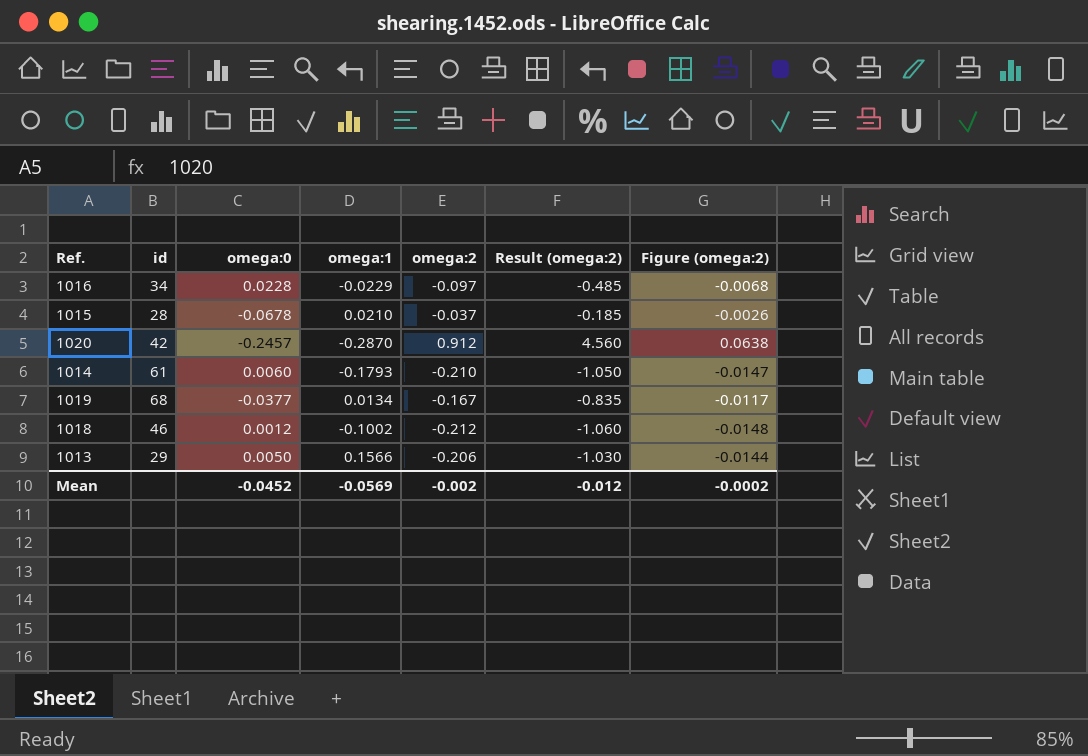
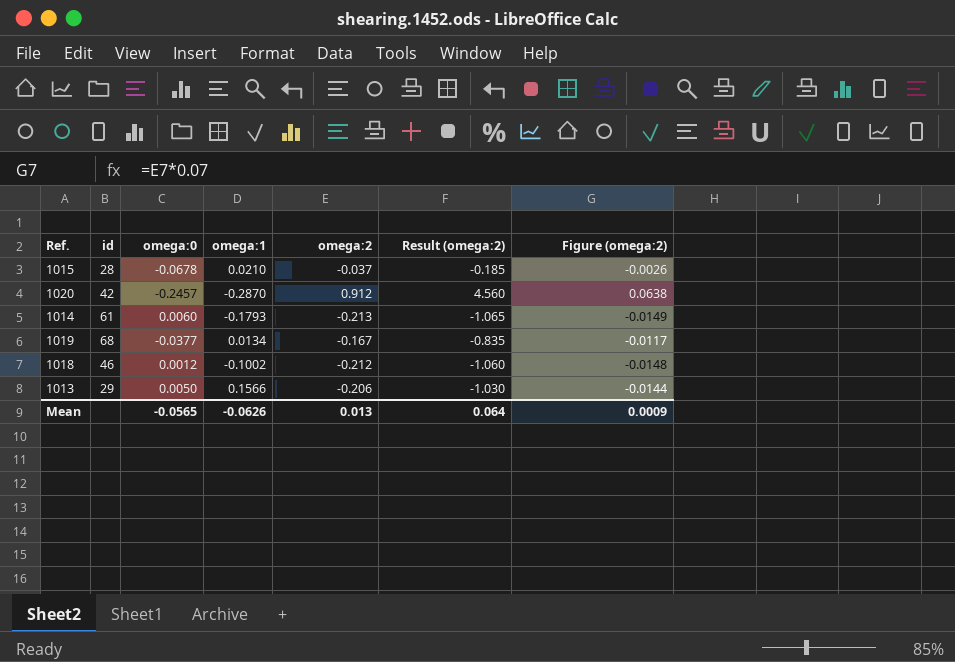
row 1016: 34 | 0.0228 | -0.0229 | -0.097 | -0.485 | -0.0068 -> none
1014 | omega:2: -0.210 -> -0.213
1014 | Result (omega:2): -1.050 -> -1.065
1014 | Figure (omega:2): -0.0147 -> -0.0149
Mean | omega:0: -0.0452 -> -0.0565
Mean | omega:1: -0.0569 -> -0.0626
Mean | omega:2: -0.002 -> 0.013
Mean | Result (omega:2): -0.012 -> 0.064
Mean | Figure (omega:2): -0.0002 -> 0.0009

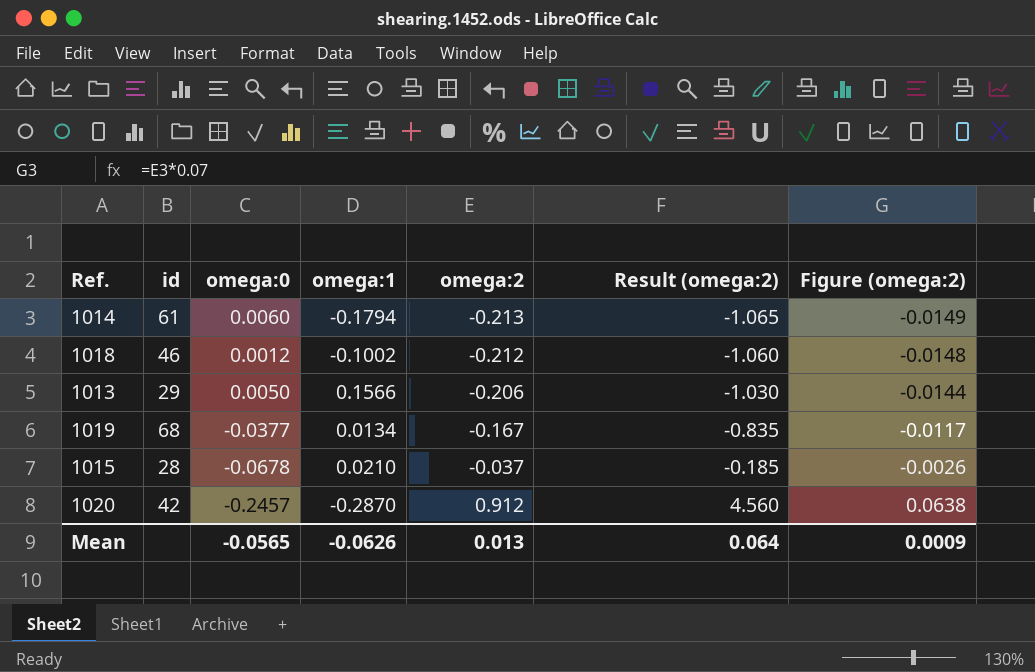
row order: none -> omega:2 ascending
1014 | omega:1: -0.1793 -> -0.1794

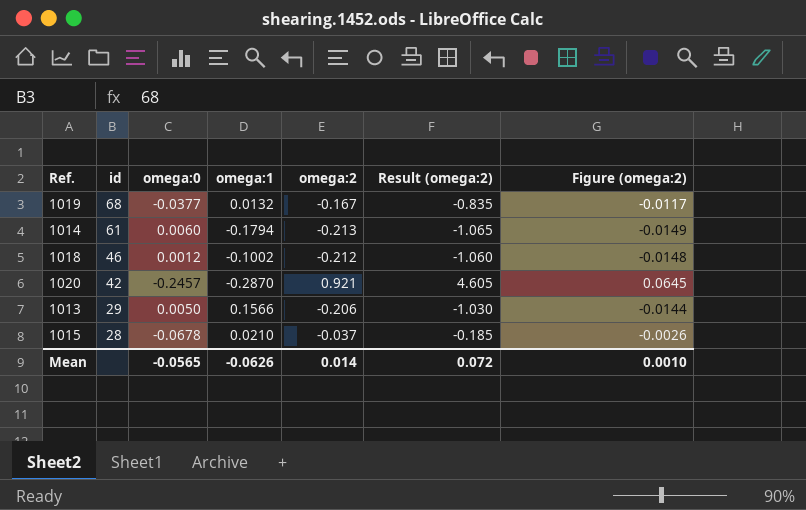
row order: omega:2 ascending -> id descending
1019 | omega:1: 0.0134 -> 0.0132
1020 | omega:2: 0.912 -> 0.921
1020 | Result (omega:2): 4.560 -> 4.605
1020 | Figure (omega:2): 0.0638 -> 0.0645
Mean | omega:2: 0.013 -> 0.014
Mean | Result (omega:2): 0.064 -> 0.072
Mean | Figure (omega:2): 0.0009 -> 0.0010

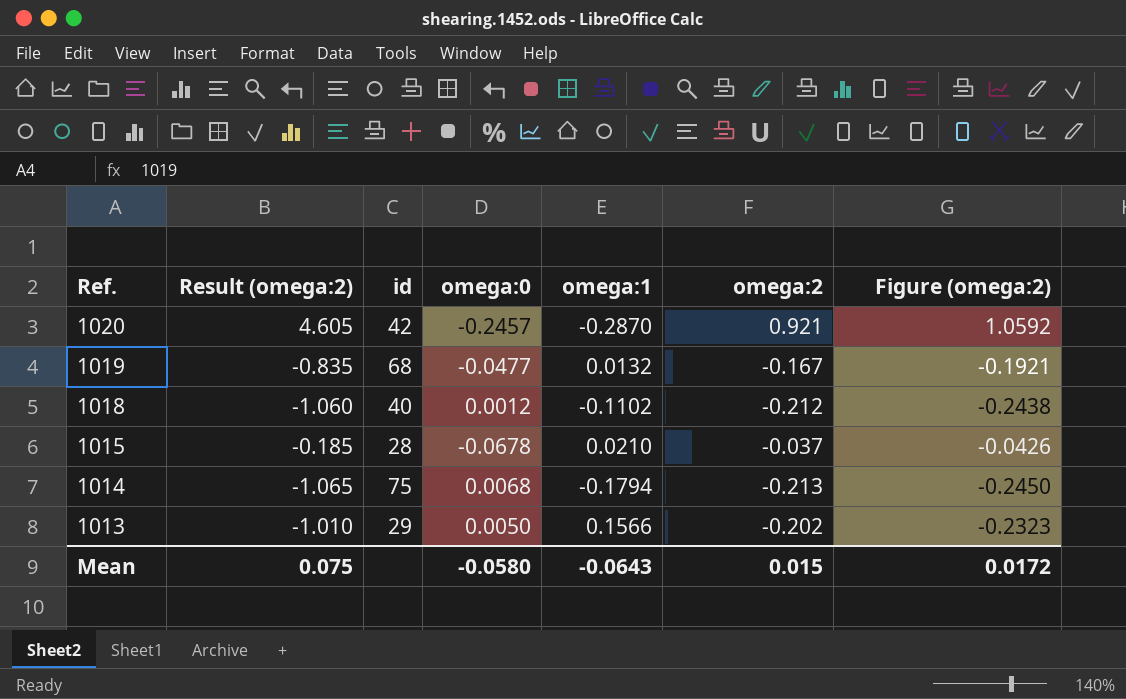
row order: id descending -> Ref. descending
column Result (omega:2) | position: 6 -> 2
column Figure (omega:2) | formula: [omega:2] * 0.07 -> [omega:2] * 1.15
1019 | omega:0: -0.0377 -> -0.0477
1018 | id: 46 -> 40
1018 | omega:1: -0.1002 -> -0.1102
1014 | id: 61 -> 75
1014 | omega:0: 0.0060 -> 0.0068
1013 | Result (omega:2): -1.030 -> -1.010
1013 | omega:2: -0.206 -> -0.202
Mean | Result (omega:2): 0.072 -> 0.075
Mean | omega:0: -0.0565 -> -0.0580
Mean | omega:1: -0.0626 -> -0.0643
Mean | omega:2: 0.014 -> 0.015
Mean | Figure (omega:2): 0.0010 -> 0.0172

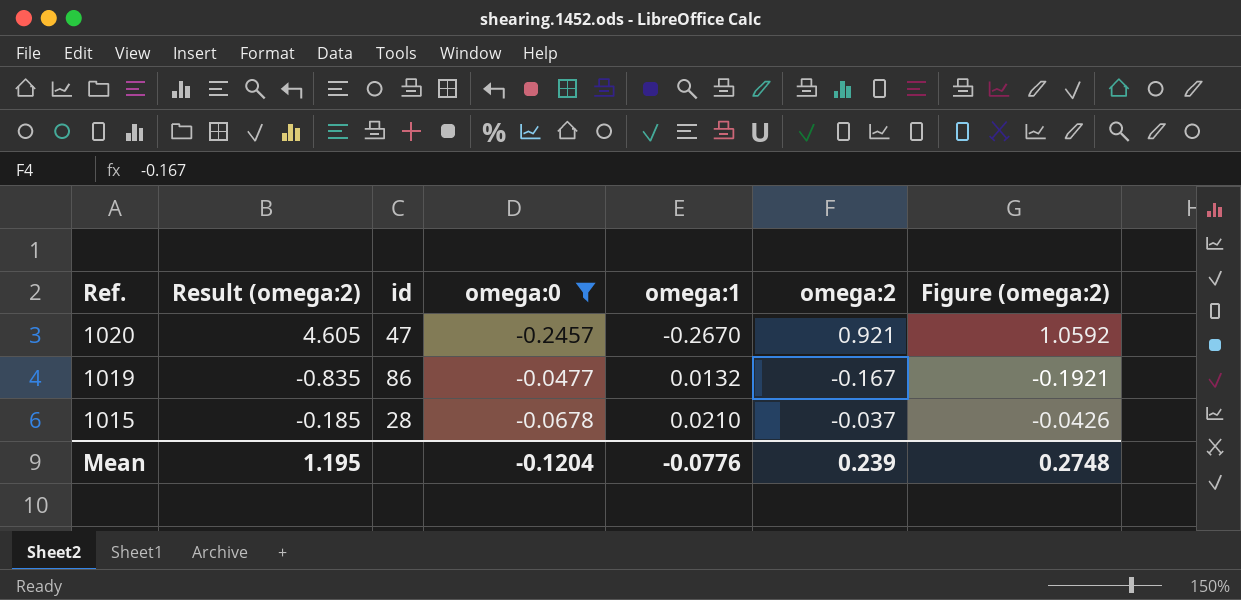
filter: none -> omega:0 <= -0.0477
1020 | id: 42 -> 47
1020 | omega:1: -0.2870 -> -0.2670
1019 | id: 68 -> 86
Mean | Result (omega:2): 0.075 -> 1.195
Mean | omega:0: -0.0580 -> -0.1204
Mean | omega:1: -0.0643 -> -0.0776
Mean | omega:2: 0.015 -> 0.239
Mean | Figure (omega:2): 0.0172 -> 0.2748

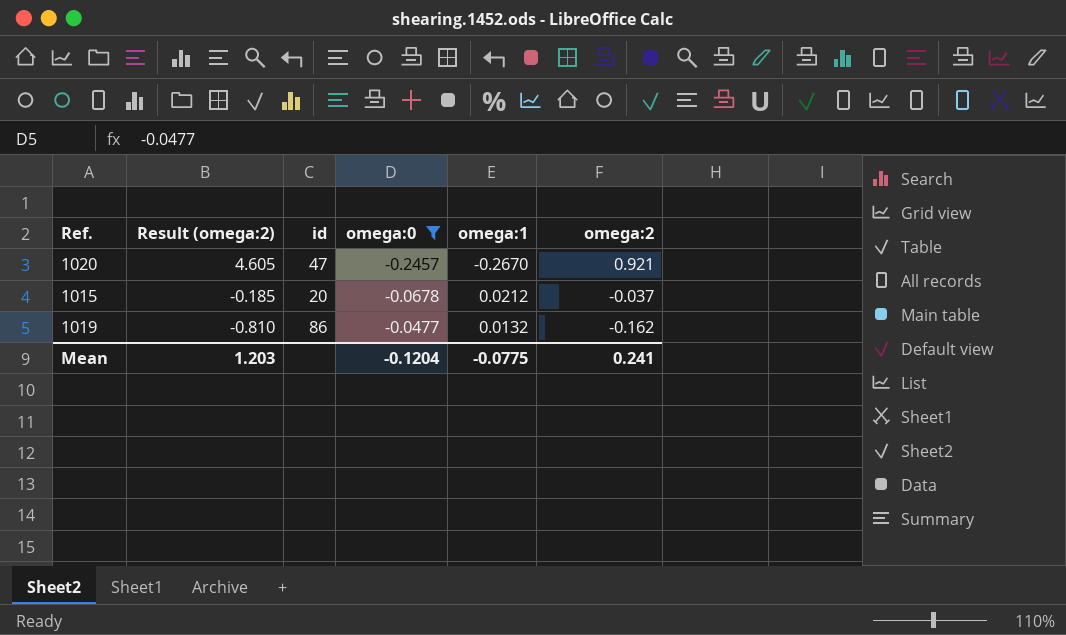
row order: Ref. descending -> Result (omega:2) descending
column Figure (omega:2) | formula: [omega:2] * 1.15 -> none
1015 | id: 28 -> 20
1015 | omega:1: 0.0210 -> 0.0212
1019 | Result (omega:2): -0.835 -> -0.810
1019 | omega:2: -0.167 -> -0.162
Mean | Result (omega:2): 1.195 -> 1.203
Mean | omega:1: -0.0776 -> -0.0775
Mean | omega:2: 0.239 -> 0.241

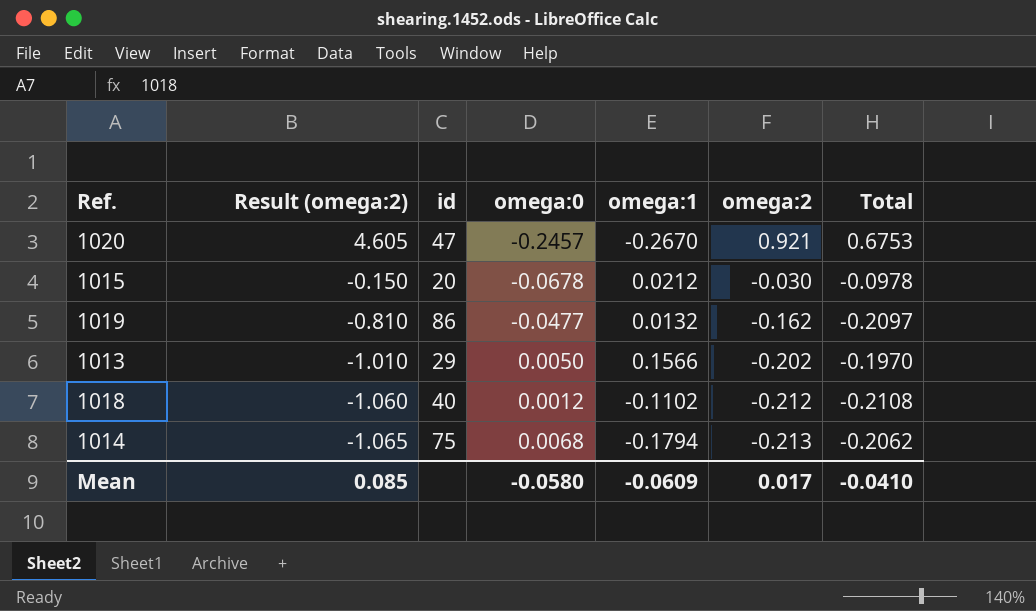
filter: omega:0 <= -0.0477 -> none
column Total | formula: none -> [omega:0] + [omega:2]
1015 | Result (omega:2): -0.185 -> -0.150
1015 | omega:2: -0.037 -> -0.030
Mean | Result (omega:2): 1.203 -> 0.085
Mean | omega:0: -0.1204 -> -0.0580
Mean | omega:1: -0.0775 -> -0.0609
Mean | omega:2: 0.241 -> 0.017

